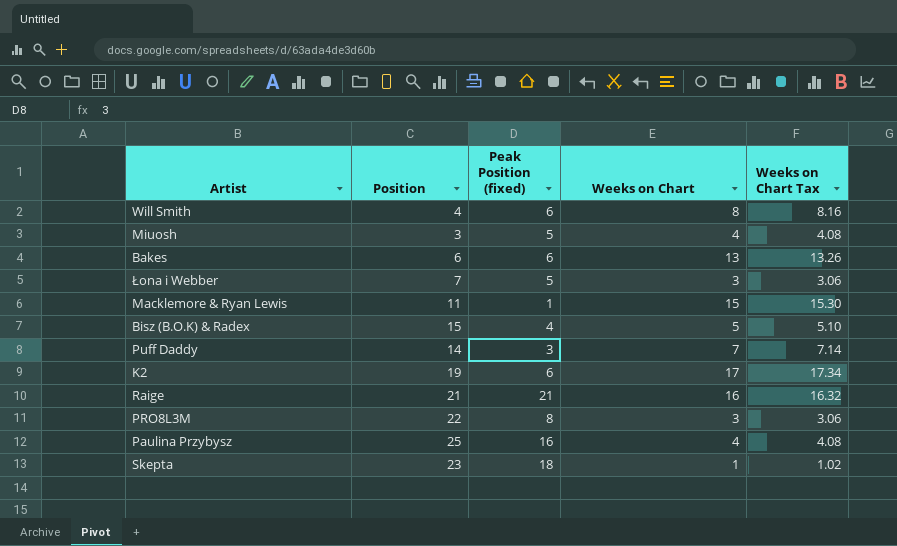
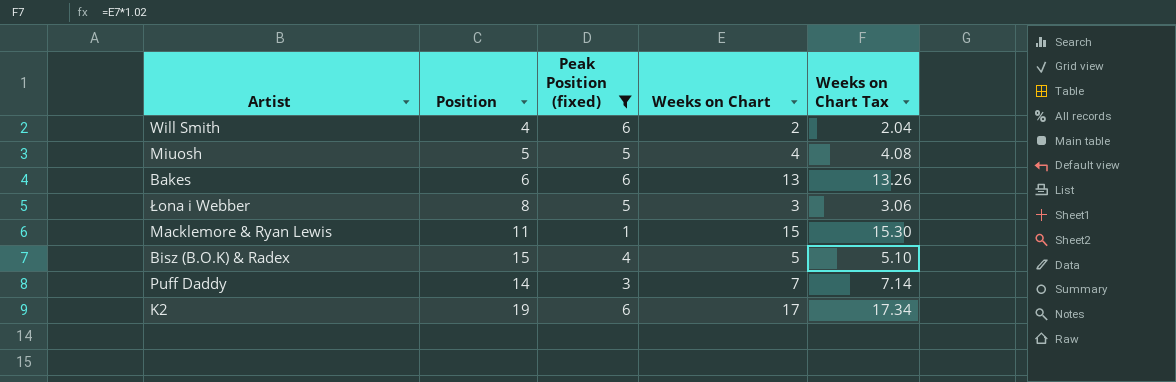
filter: none -> Peak Position (fixed) <= 6
Will Smith | Weeks on Chart: 8 -> 2
Will Smith | Weeks on Chart Tax: 8.16 -> 2.04
Miuosh | Position: 3 -> 5
Łona i Webber | Position: 7 -> 8

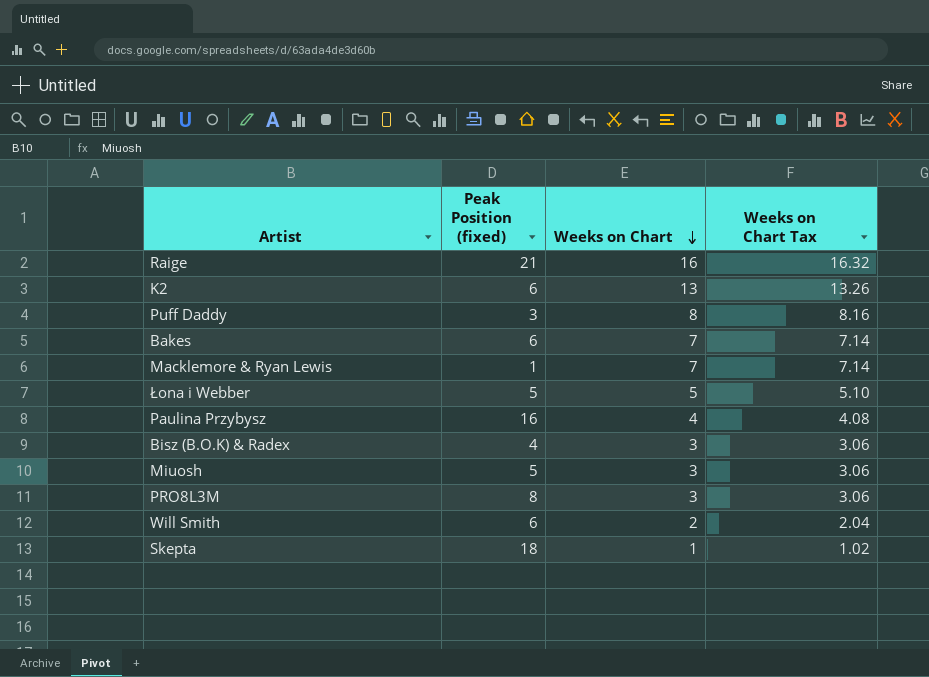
filter: Peak Position (fixed) <= 6 -> none
row order: none -> Weeks on Chart descending
column Position | position: 2 -> none
K2 | Weeks on Chart: 17 -> 13
K2 | Weeks on Chart Tax: 17.34 -> 13.26
Puff Daddy | Weeks on Chart: 7 -> 8
Puff Daddy | Weeks on Chart Tax: 7.14 -> 8.16
Bakes | Weeks on Chart: 13 -> 7
Bakes | Weeks on Chart Tax: 13.26 -> 7.14
Macklemore & Ryan Lewis | Weeks on Chart: 15 -> 7
Macklemore & Ryan Lewis | Weeks on Chart Tax: 15.30 -> 7.14
Łona i Webber | Weeks on Chart: 3 -> 5
Łona i Webber | Weeks on Chart Tax: 3.06 -> 5.10
Bisz (B.O.K) & Radex | Weeks on Chart: 5 -> 3
Bisz (B.O.K) & Radex | Weeks on Chart Tax: 5.10 -> 3.06
Miuosh | Weeks on Chart: 4 -> 3
Miuosh | Weeks on Chart Tax: 4.08 -> 3.06

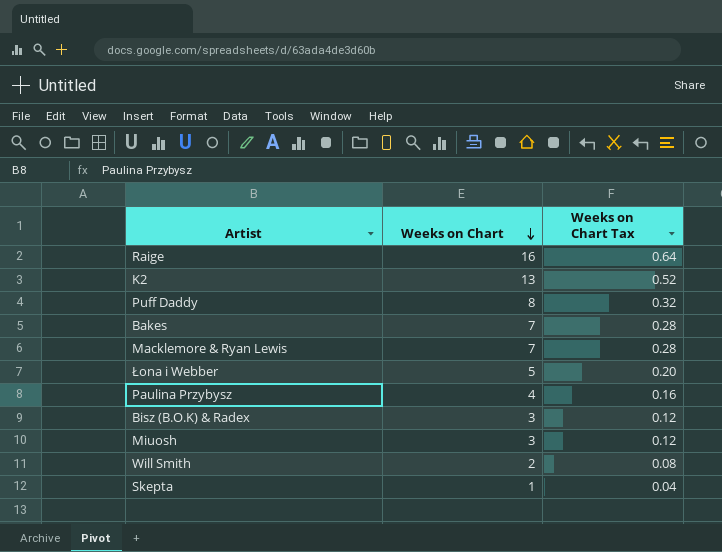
column Peak Position (fixed) | position: 2 -> none
column Weeks on Chart Tax | formula: [Weeks on Chart] * 1.02 -> [Weeks on Chart] * 0.04
row PRO8L3M: 8 | 3 | 3.06 -> none

